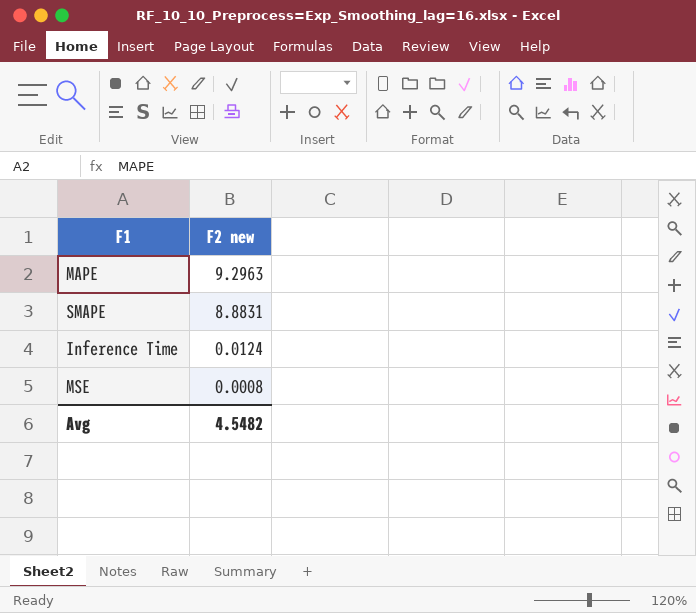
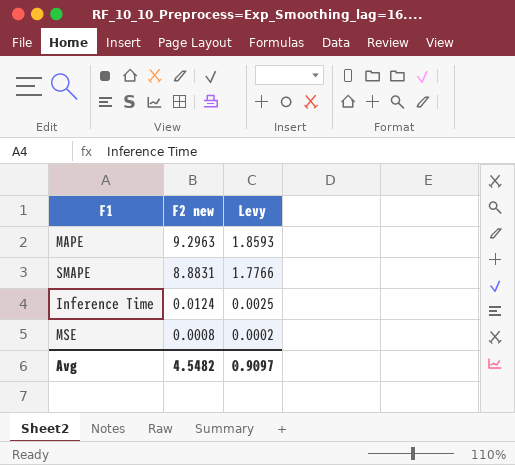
column Levy | formula: none -> [F2 new] * 0.2

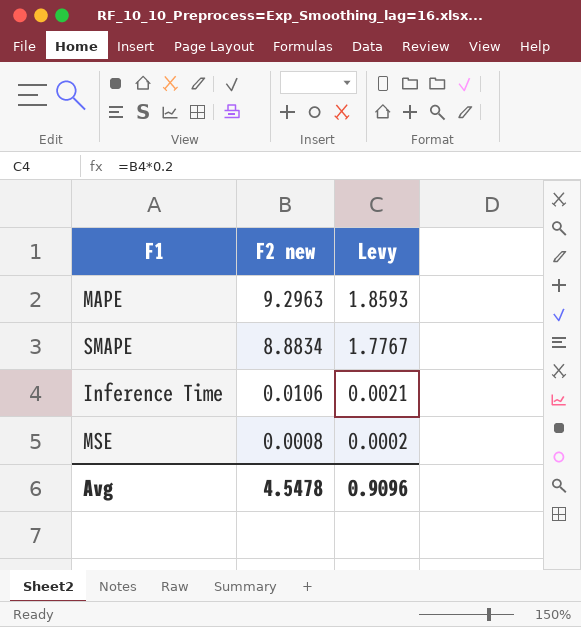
SMAPE | F2 new: 8.8831 -> 8.8834
SMAPE | Levy: 1.7766 -> 1.7767
Inference Time | F2 new: 0.0124 -> 0.0106
Inference Time | Levy: 0.0025 -> 0.0021
Avg | F2 new: 4.5482 -> 4.5478
Avg | Levy: 0.9097 -> 0.9096

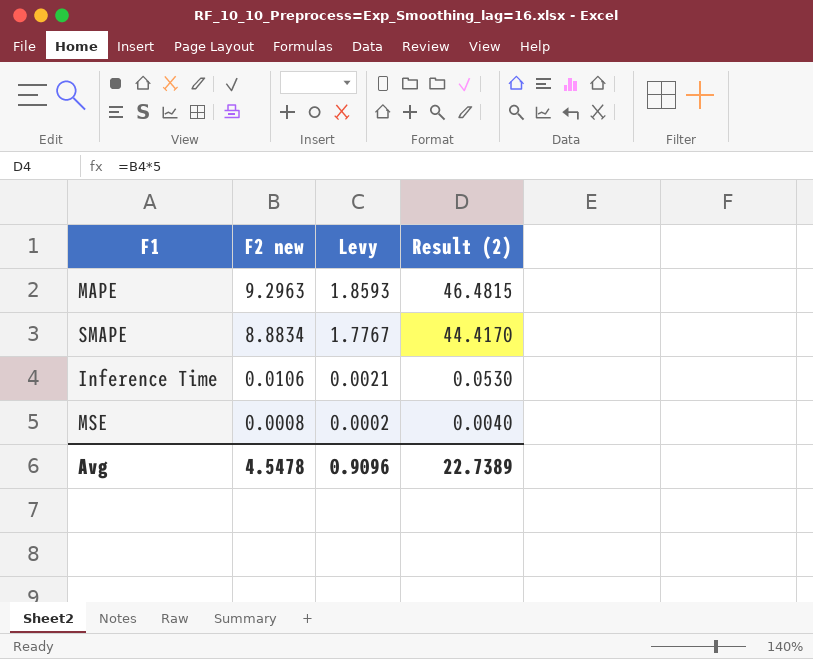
column Result (2) | formula: none -> [F2 new] * 5

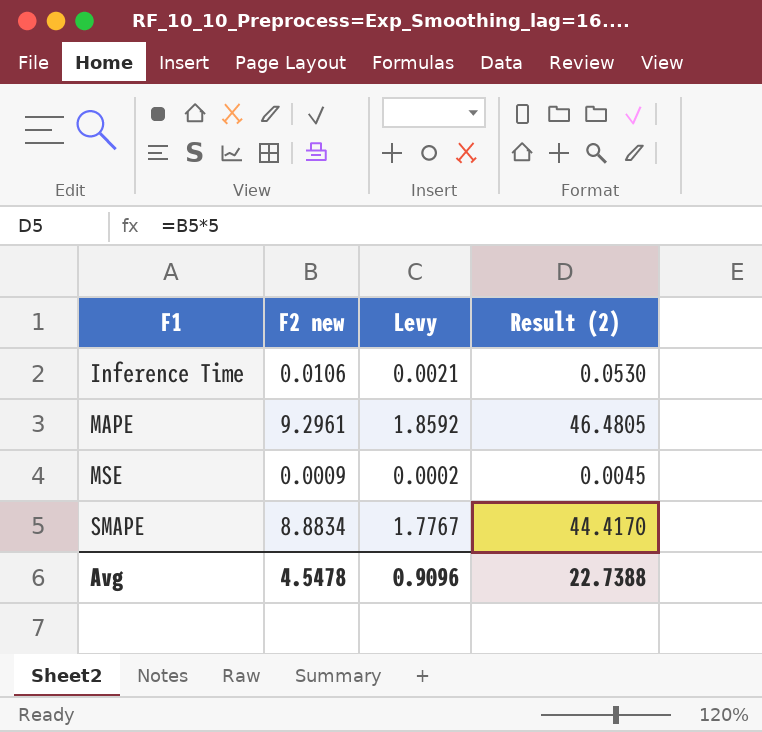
row order: F2 new descending -> F1 ascending
MAPE | F2 new: 9.2963 -> 9.2961
MAPE | Levy: 1.8593 -> 1.8592
MAPE | Result (2): 46.4815 -> 46.4805
MSE | F2 new: 0.0008 -> 0.0009
MSE | Result (2): 0.0040 -> 0.0045
Avg | Result (2): 22.7389 -> 22.7388

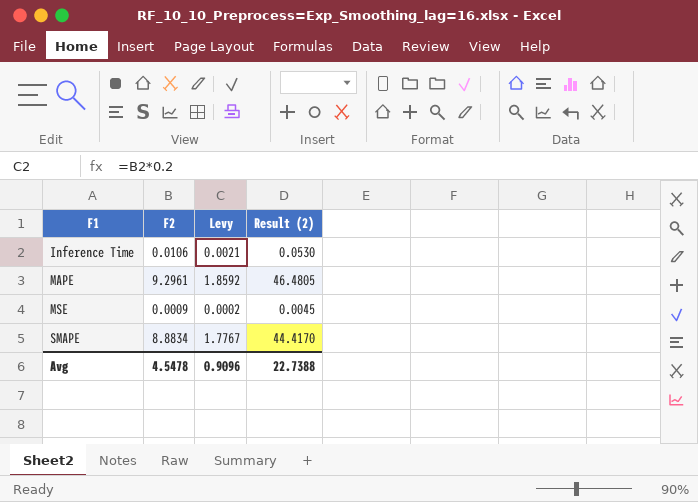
column name: F2 new -> F2

